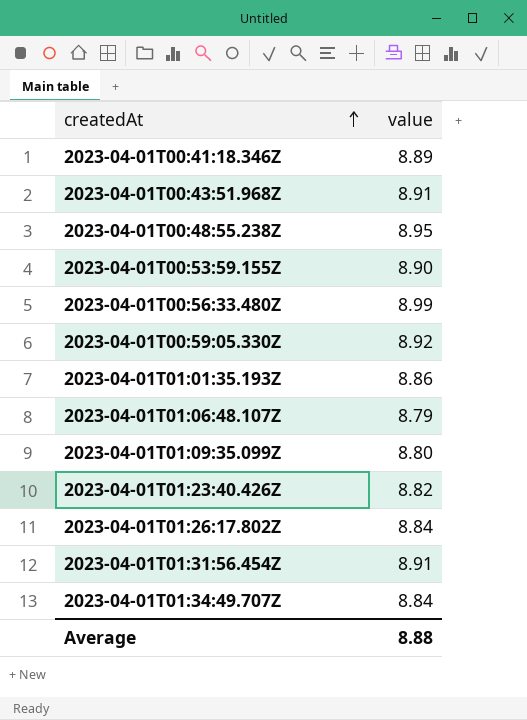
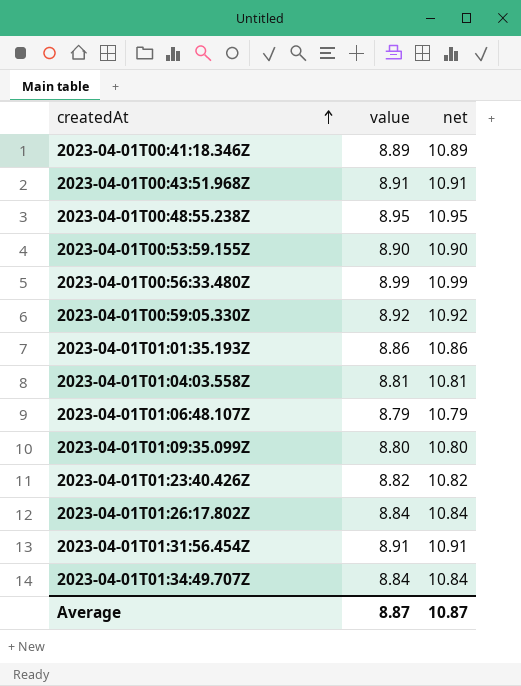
column net | formula: none -> [value] + 2
row 2023-04-01T01:04:03.558Z: none -> 8.81 | 10.81
Average | value: 8.88 -> 8.87

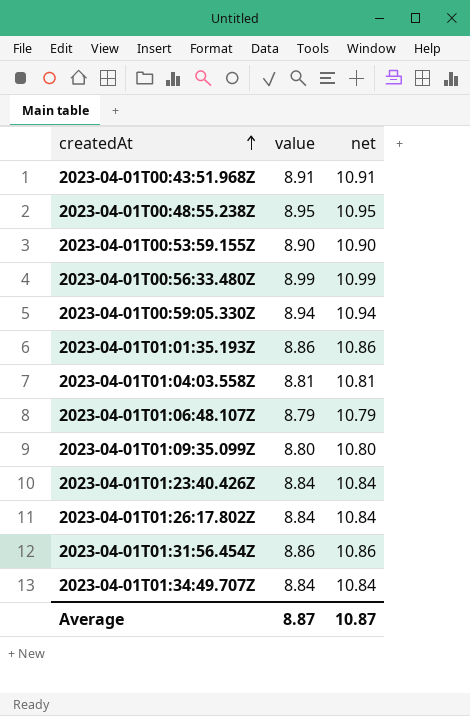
row 2023-04-01T00:41:18.346Z: 8.89 | 10.89 -> none
2023-04-01T00:59:05.330Z | value: 8.92 -> 8.94
2023-04-01T00:59:05.330Z | net: 10.92 -> 10.94
2023-04-01T01:23:40.426Z | value: 8.82 -> 8.84
2023-04-01T01:23:40.426Z | net: 10.82 -> 10.84
2023-04-01T01:31:56.454Z | value: 8.91 -> 8.86
2023-04-01T01:31:56.454Z | net: 10.91 -> 10.86

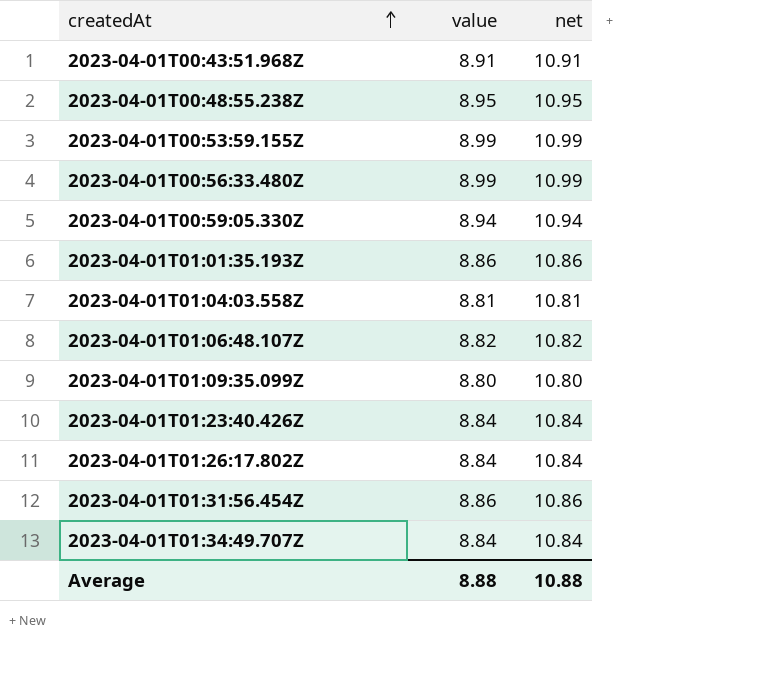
2023-04-01T00:53:59.155Z | value: 8.90 -> 8.99
2023-04-01T00:53:59.155Z | net: 10.90 -> 10.99
2023-04-01T01:06:48.107Z | value: 8.79 -> 8.82
2023-04-01T01:06:48.107Z | net: 10.79 -> 10.82
Average | value: 8.87 -> 8.88
Average | net: 10.87 -> 10.88

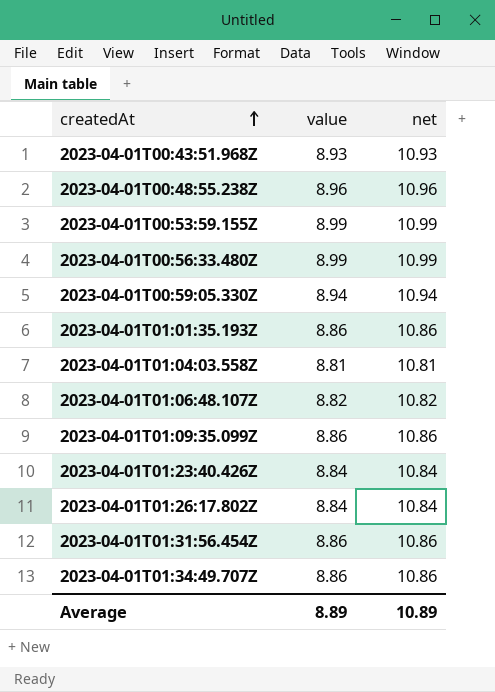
2023-04-01T00:43:51.968Z | value: 8.91 -> 8.93
2023-04-01T00:43:51.968Z | net: 10.91 -> 10.93
2023-04-01T00:48:55.238Z | value: 8.95 -> 8.96
2023-04-01T00:48:55.238Z | net: 10.95 -> 10.96
2023-04-01T01:09:35.099Z | value: 8.80 -> 8.86
2023-04-01T01:09:35.099Z | net: 10.80 -> 10.86
2023-04-01T01:34:49.707Z | value: 8.84 -> 8.86
2023-04-01T01:34:49.707Z | net: 10.84 -> 10.86
Average | value: 8.88 -> 8.89
Average | net: 10.88 -> 10.89

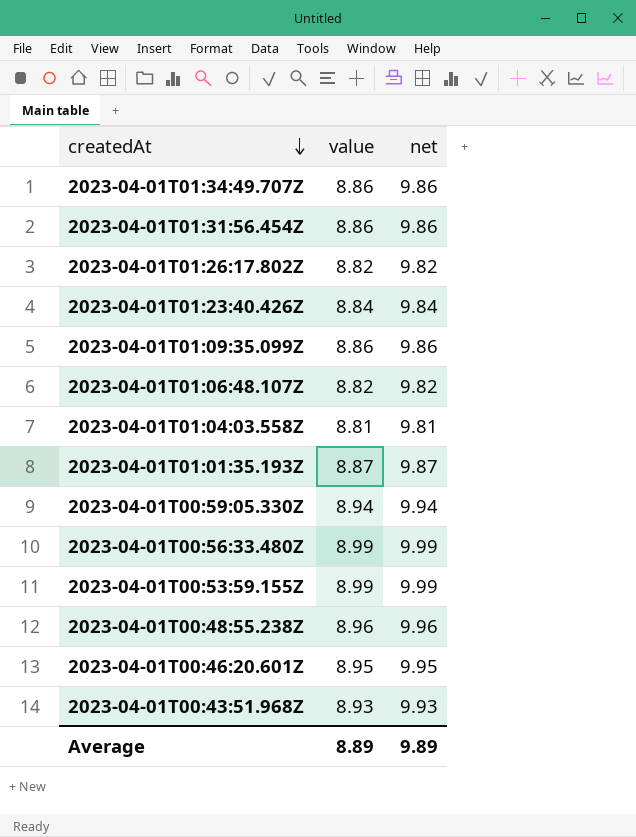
row order: createdAt ascending -> createdAt descending
column net | formula: [value] + 2 -> [value] + 1
2023-04-01T01:26:17.802Z | value: 8.84 -> 8.82
2023-04-01T01:01:35.193Z | value: 8.86 -> 8.87
row 2023-04-01T00:46:20.601Z: none -> 8.95 | 9.95
Average | net: 10.89 -> 9.89

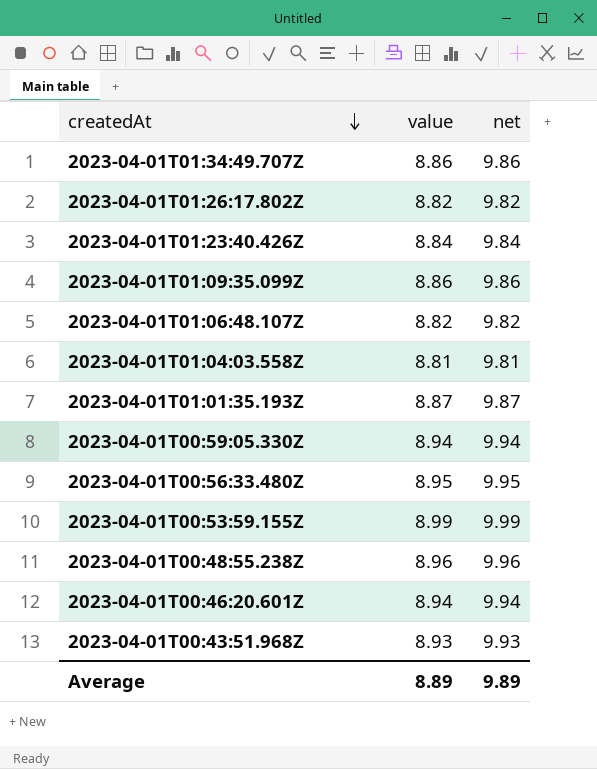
row 2023-04-01T01:31:56.454Z: 8.86 | 9.86 -> none
2023-04-01T00:56:33.480Z | value: 8.99 -> 8.95
2023-04-01T00:56:33.480Z | net: 9.99 -> 9.95
2023-04-01T00:46:20.601Z | value: 8.95 -> 8.94
2023-04-01T00:46:20.601Z | net: 9.95 -> 9.94

